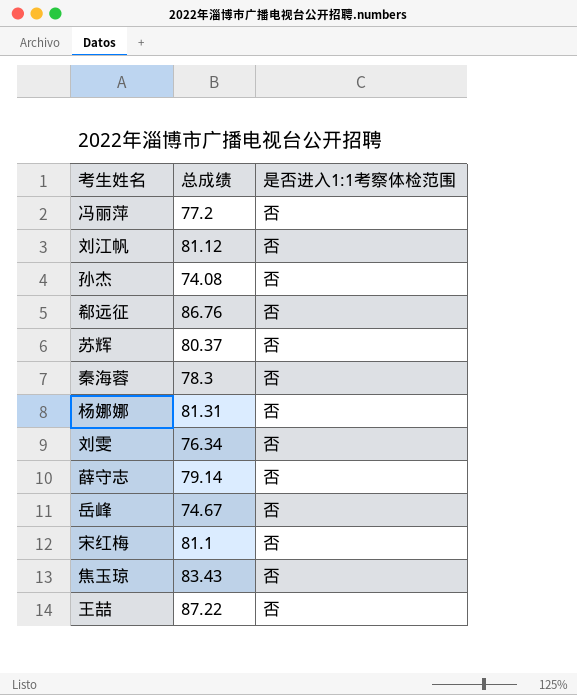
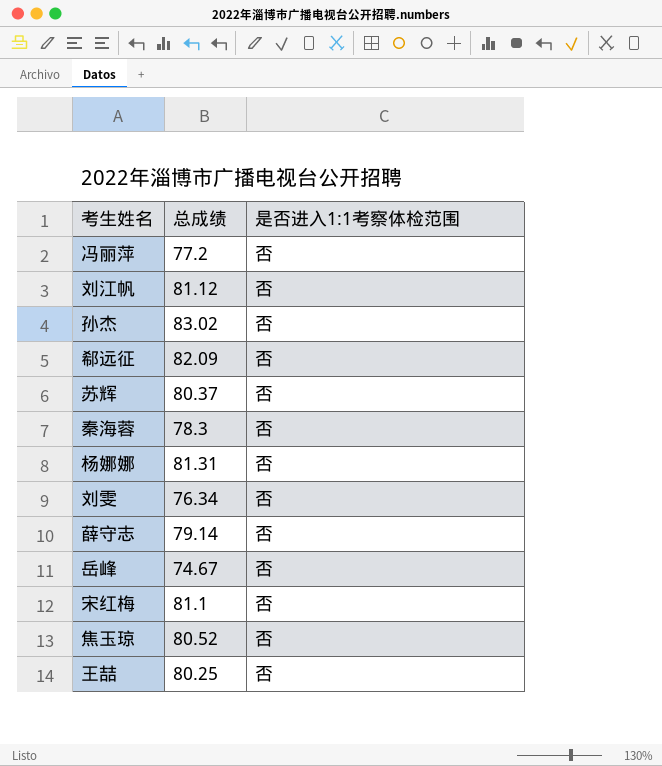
孙杰 | 总成绩: 74.08 -> 83.02
郗远征 | 总成绩: 86.76 -> 82.09
焦玉琼 | 总成绩: 83.43 -> 80.52
王喆 | 总成绩: 87.22 -> 80.25

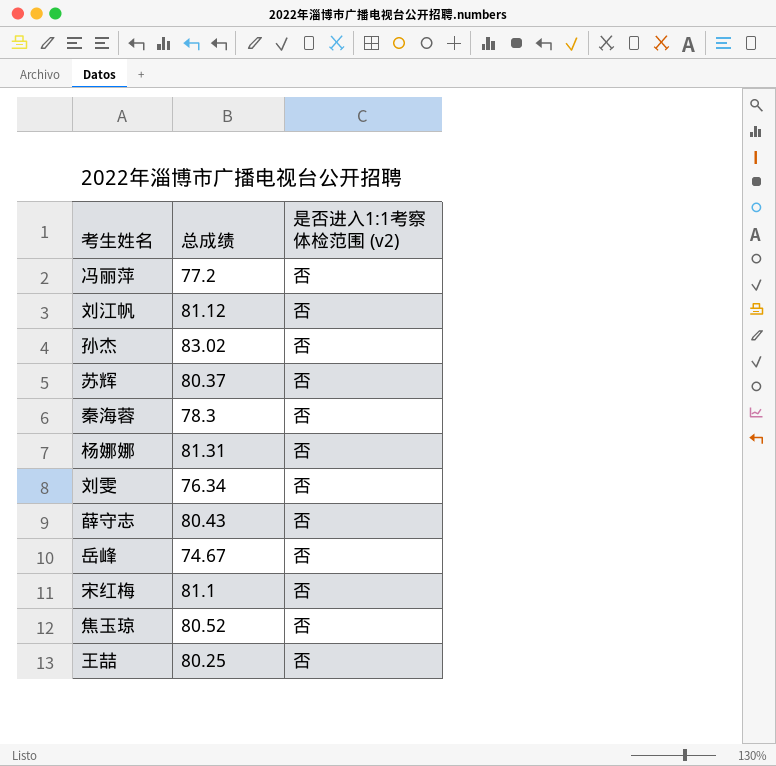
column name: 是否进入1:1考察体检范围 -> 是否进入1:1考察体检范围 (v2)
row 郗远征: 82.09 | 否 -> none
薛守志 | 总成绩: 79.14 -> 80.43

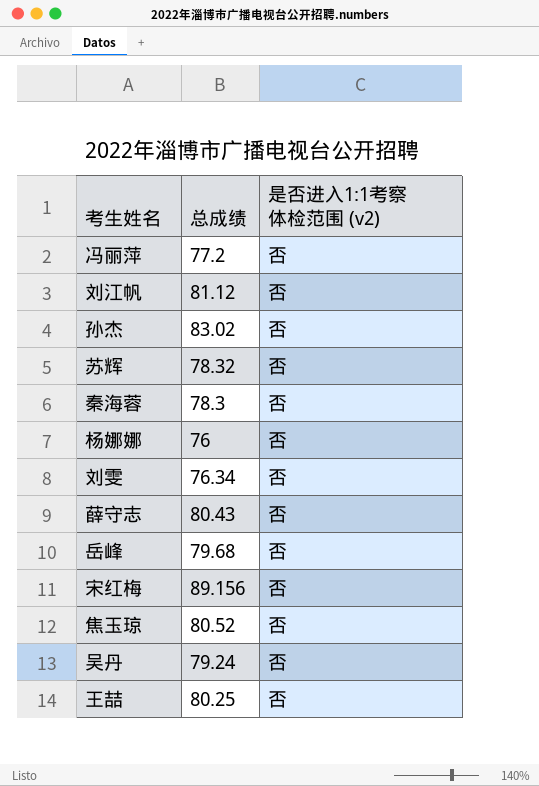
苏辉 | 总成绩: 80.37 -> 78.32
杨娜娜 | 总成绩: 81.31 -> 76
岳峰 | 总成绩: 74.67 -> 79.68
宋红梅 | 总成绩: 81.1 -> 89.156
row 吴丹: none -> 79.24 | 否

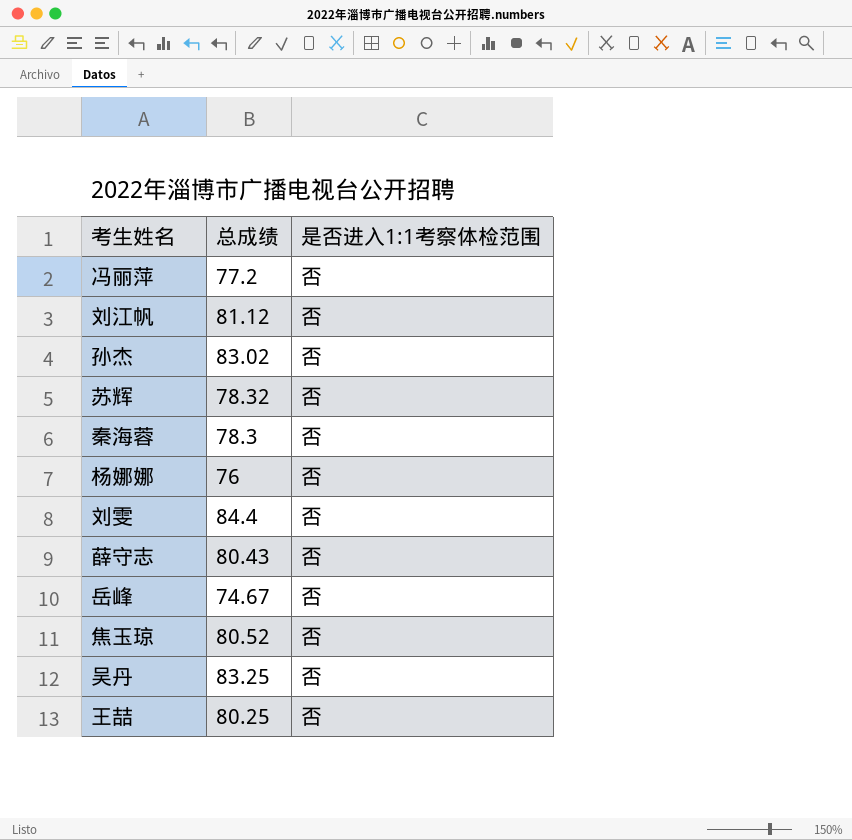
column name: 是否进入1:1考察体检范围 (v2) -> 是否进入1:1考察体检范围
row 宋红梅: 89.156 | 否 -> none
刘雯 | 总成绩: 76.34 -> 84.4
岳峰 | 总成绩: 79.68 -> 74.67
吴丹 | 总成绩: 79.24 -> 83.25

